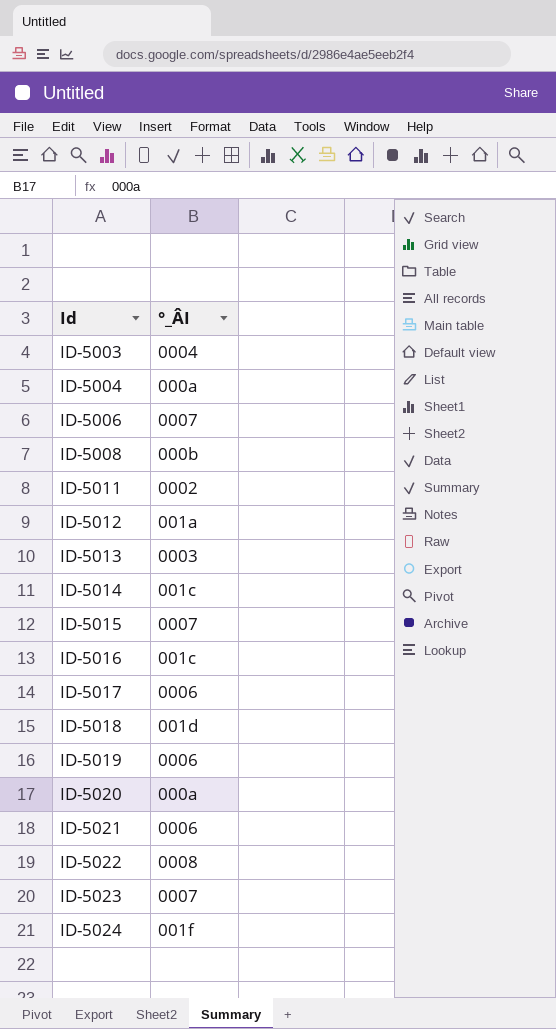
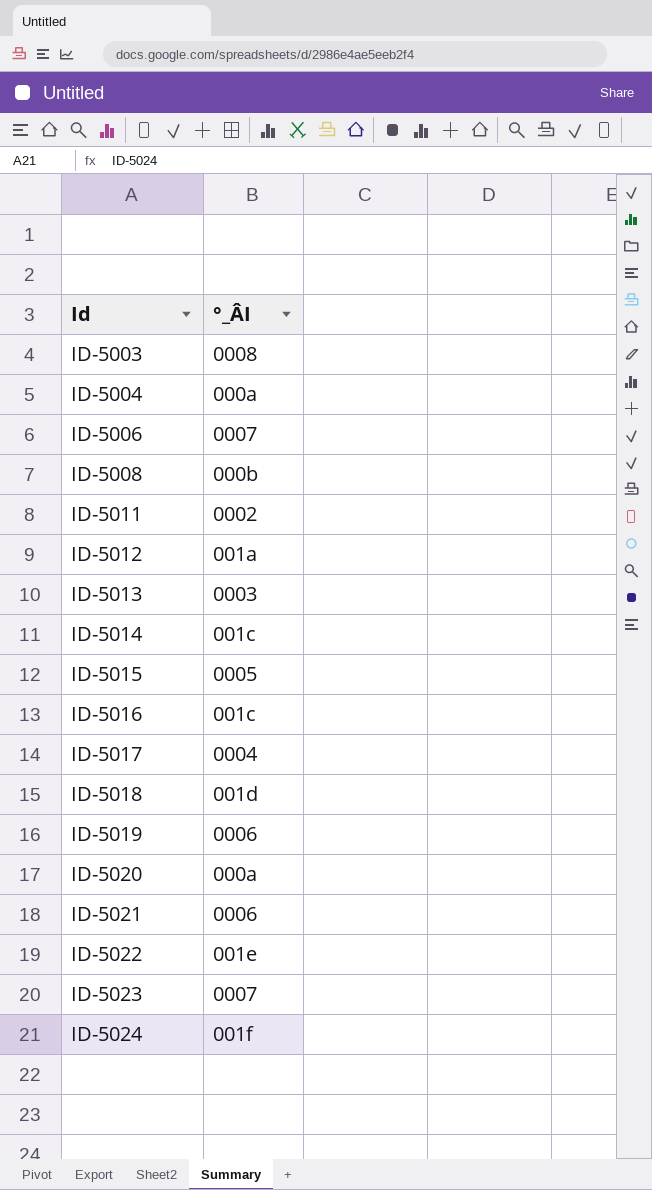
ID-5003 | °_ÂI: 0004 -> 0008
ID-5015 | °_ÂI: 0007 -> 0005
ID-5017 | °_ÂI: 0006 -> 0004
ID-5022 | °_ÂI: 0008 -> 001e

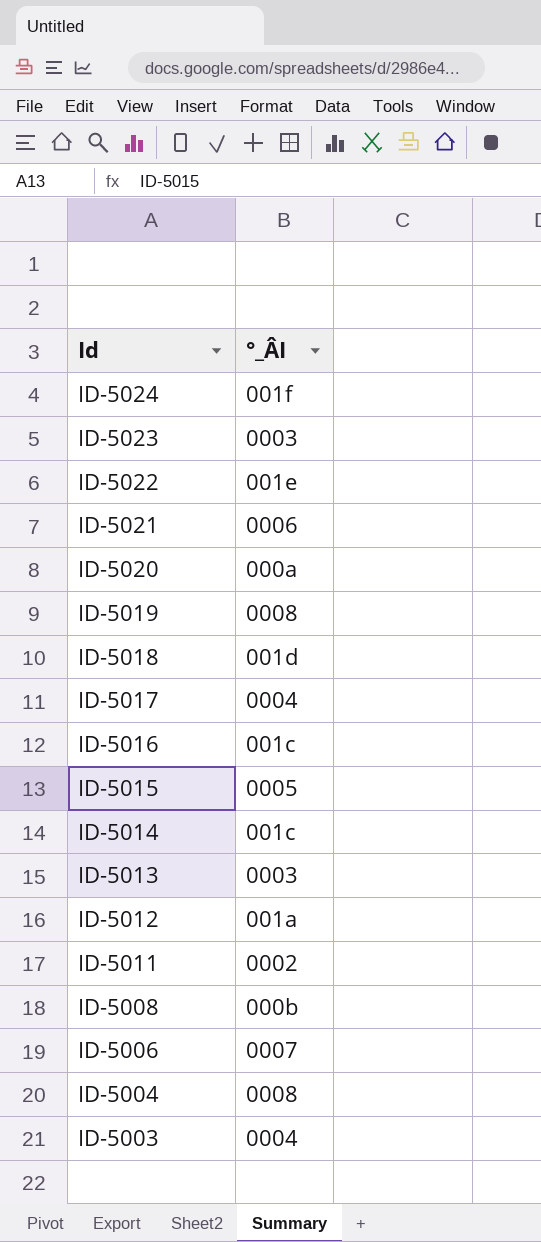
row order: Id ascending -> Id descending
ID-5023 | °_ÂI: 0007 -> 0003
ID-5019 | °_ÂI: 0006 -> 0008
ID-5004 | °_ÂI: 000a -> 0008
ID-5003 | °_ÂI: 0008 -> 0004

